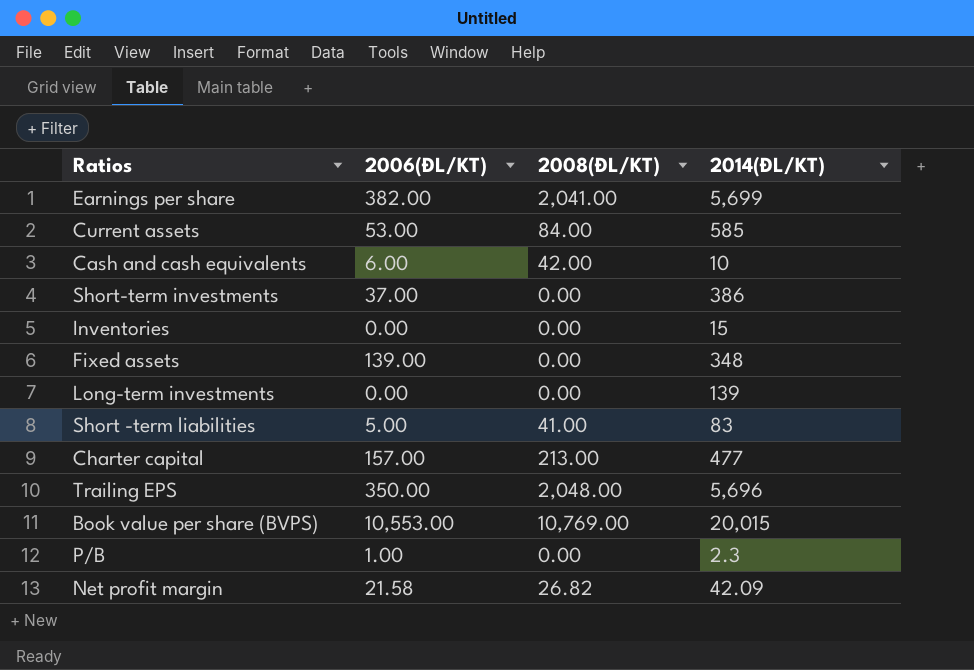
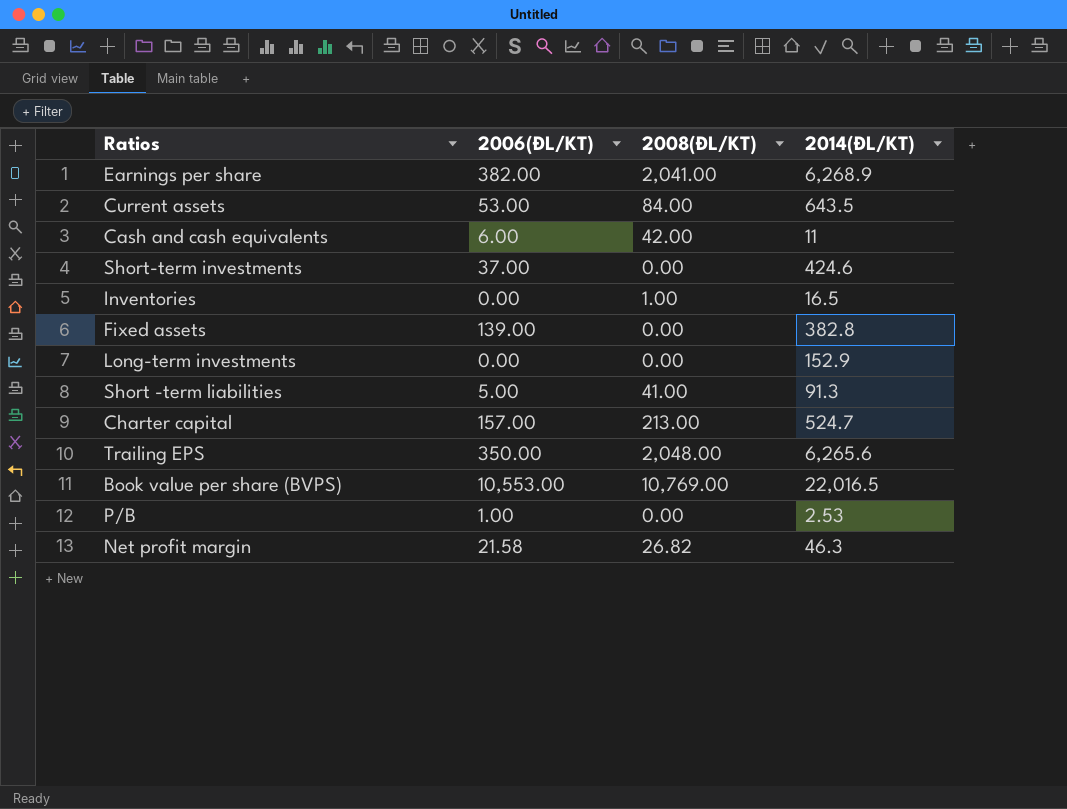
Earnings per share | 2014(ĐL/KT): 5,699 -> 6,268.9
Current assets | 2014(ĐL/KT): 585 -> 643.5
Cash and cash equivalents | 2014(ĐL/KT): 10 -> 11
Short-term investments | 2014(ĐL/KT): 386 -> 424.6
Inventories | 2008(ĐL/KT): 0.00 -> 1.00
Inventories | 2014(ĐL/KT): 15 -> 16.5
Fixed assets | 2014(ĐL/KT): 348 -> 382.8
Long-term investments | 2014(ĐL/KT): 139 -> 152.9
Short -term liabilities | 2014(ĐL/KT): 83 -> 91.3
Charter capital | 2014(ĐL/KT): 477 -> 524.7
Trailing EPS | 2014(ĐL/KT): 5,696 -> 6,265.6
Book value per share (BVPS) | 2014(ĐL/KT): 20,015 -> 22,016.5
P/B | 2014(ĐL/KT): 2.3 -> 2.53
Net profit margin | 2014(ĐL/KT): 42.09 -> 46.3

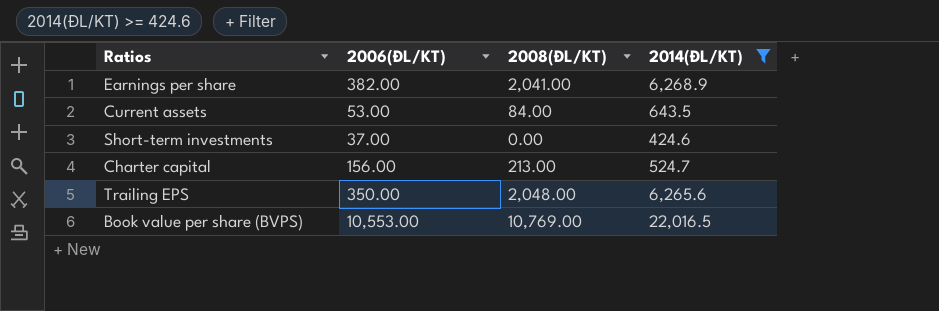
filter: none -> 2014(ĐL/KT) >= 424.6
Charter capital | 2006(ĐL/KT): 157.00 -> 156.00

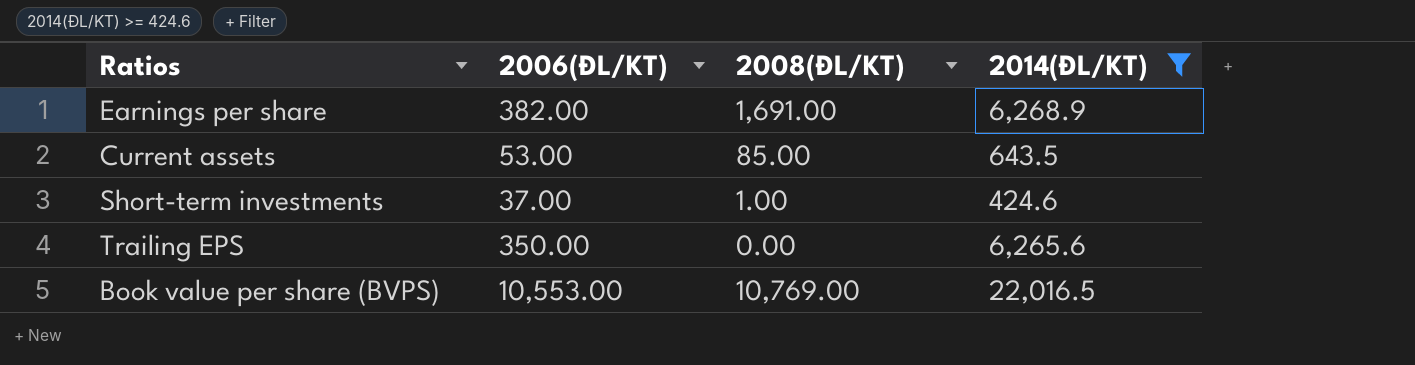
row Charter capital: 156.00 | 213.00 | 524.7 -> none
Earnings per share | 2008(ĐL/KT): 2,041.00 -> 1,691.00
Current assets | 2008(ĐL/KT): 84.00 -> 85.00
Short-term investments | 2008(ĐL/KT): 0.00 -> 1.00
Trailing EPS | 2008(ĐL/KT): 2,048.00 -> 0.00

